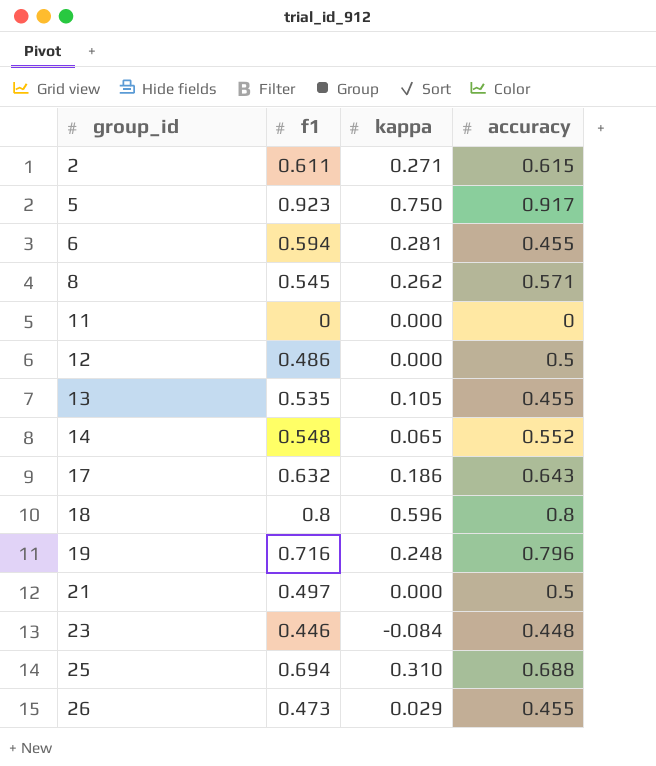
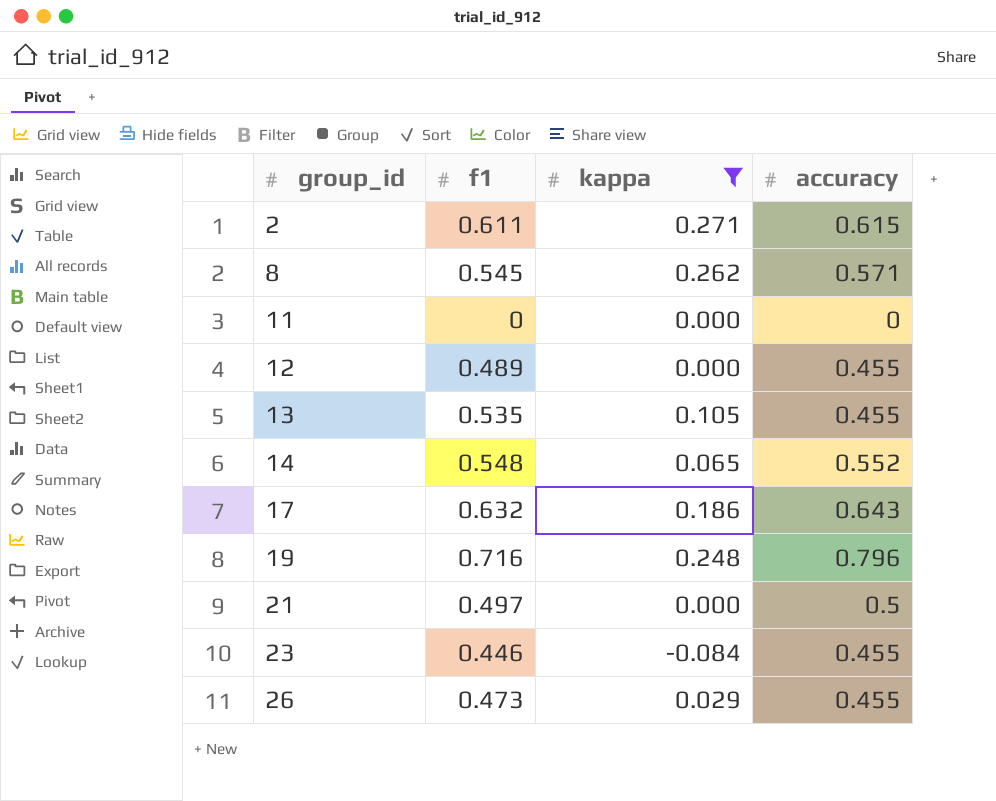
filter: none -> kappa <= 0.271
12 | f1: 0.486 -> 0.489
12 | accuracy: 0.5 -> 0.455
23 | accuracy: 0.448 -> 0.455

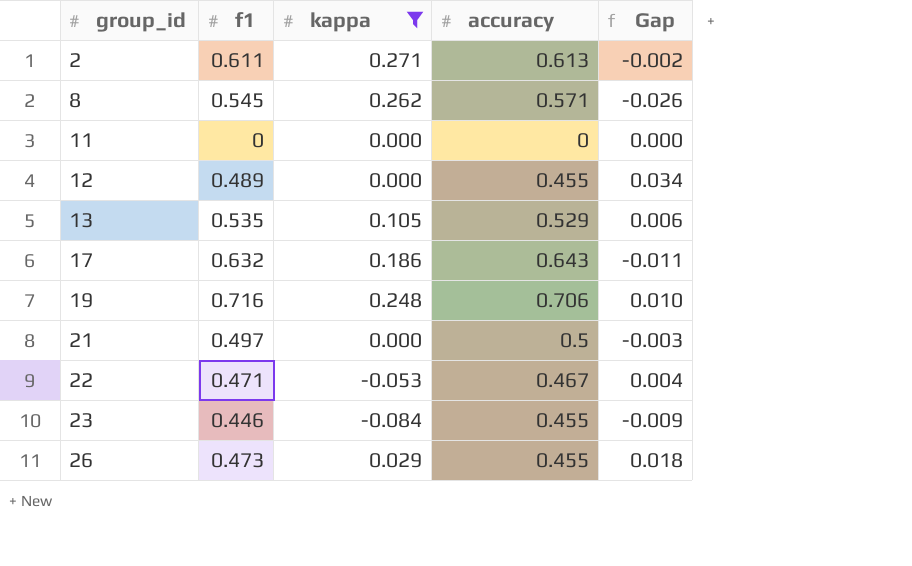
column Gap | formula: none -> [f1] - [accuracy]
row 14: 0.548 | 0.065 | 0.552 -> none
2 | accuracy: 0.615 -> 0.613
13 | accuracy: 0.455 -> 0.529
19 | accuracy: 0.796 -> 0.706
row 22: none -> 0.471 | -0.053 | 0.467 | 0.004

